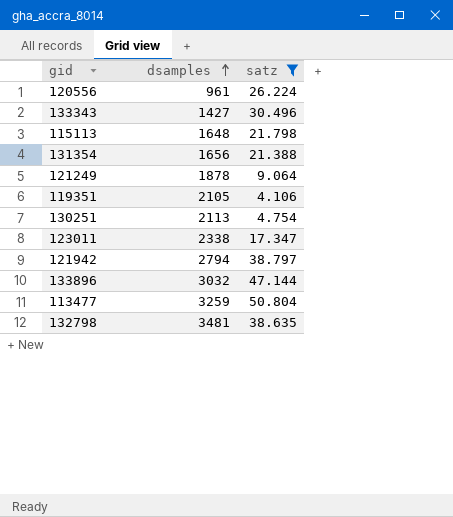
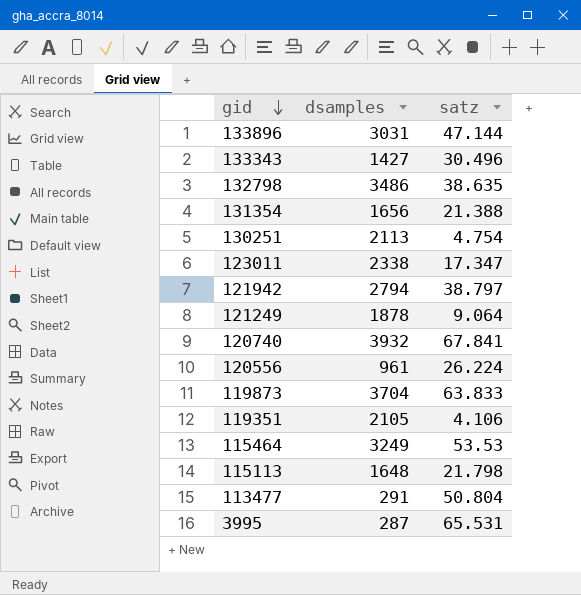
filter: satz <= 50.804 -> none
row order: dsamples ascending -> gid descending
133896 | dsamples: 3032 -> 3031
132798 | dsamples: 3481 -> 3486
113477 | dsamples: 3259 -> 291

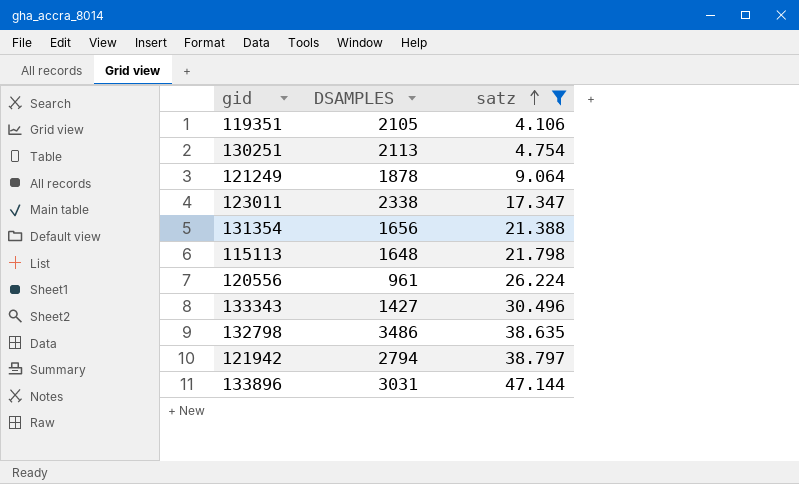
filter: none -> satz <= 47.144
row order: gid descending -> satz ascending
column name: dsamples -> DSAMPLES

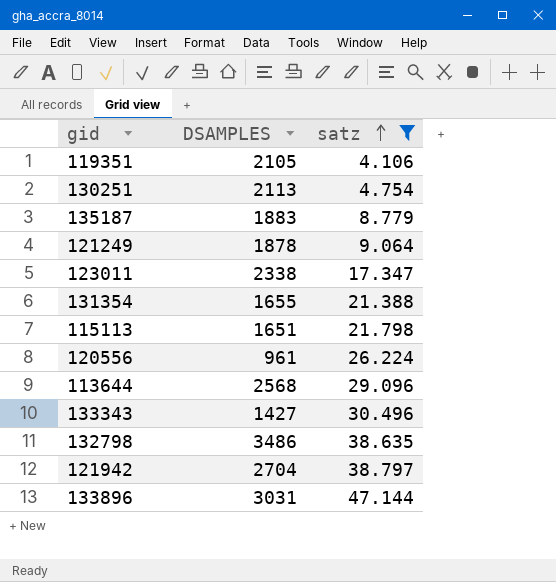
row 135187: none -> 1883 | 8.779
131354 | DSAMPLES: 1656 -> 1655
115113 | DSAMPLES: 1648 -> 1651
row 113644: none -> 2568 | 29.096
121942 | DSAMPLES: 2794 -> 2704

